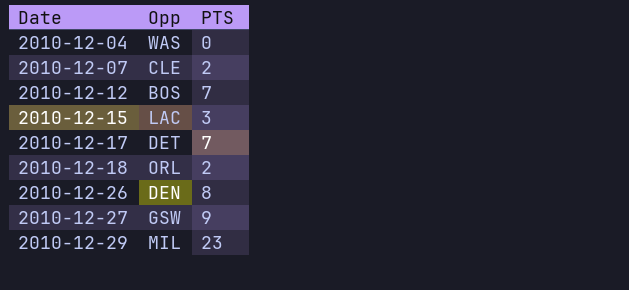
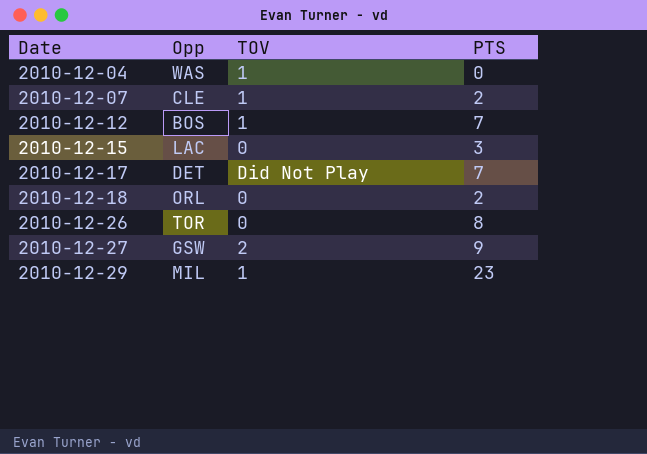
column TOV | position: none -> 3
2010-12-26 | Opp: DEN -> TOR

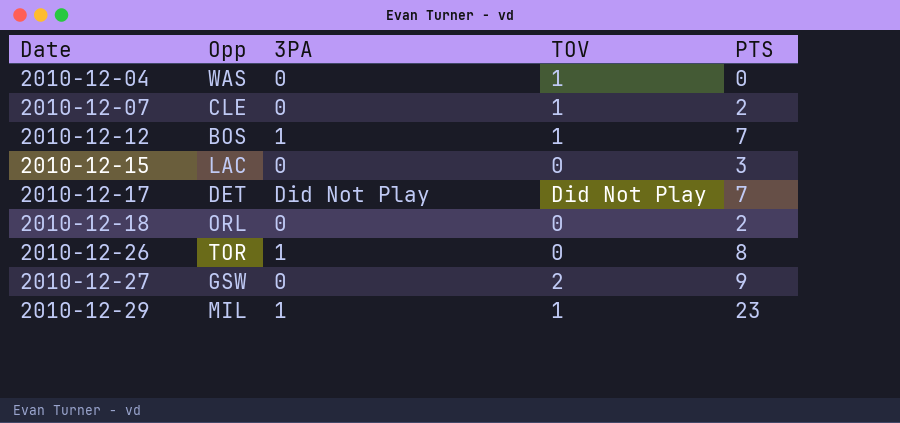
column 3PA | position: none -> 3

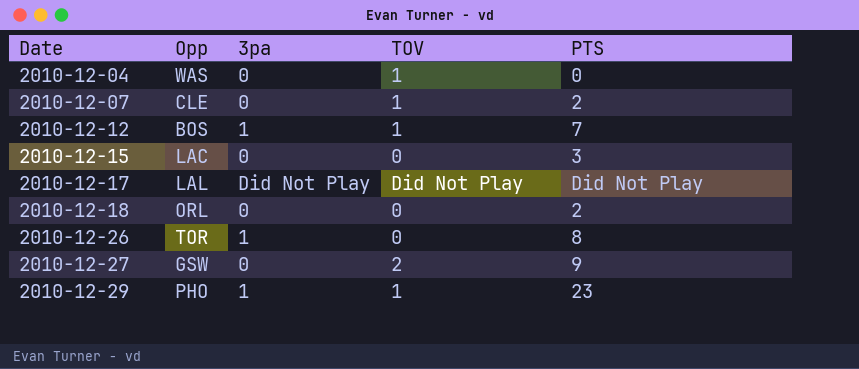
column name: 3PA -> 3pa
2010-12-17 | Opp: DET -> LAL
2010-12-17 | PTS: 7 -> Did Not Play
2010-12-29 | Opp: MIL -> PHO

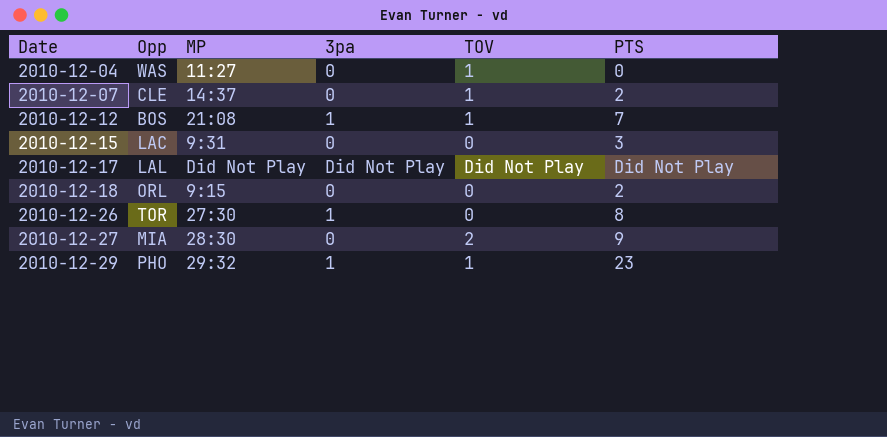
column MP | position: none -> 3
2010-12-27 | Opp: GSW -> MIA

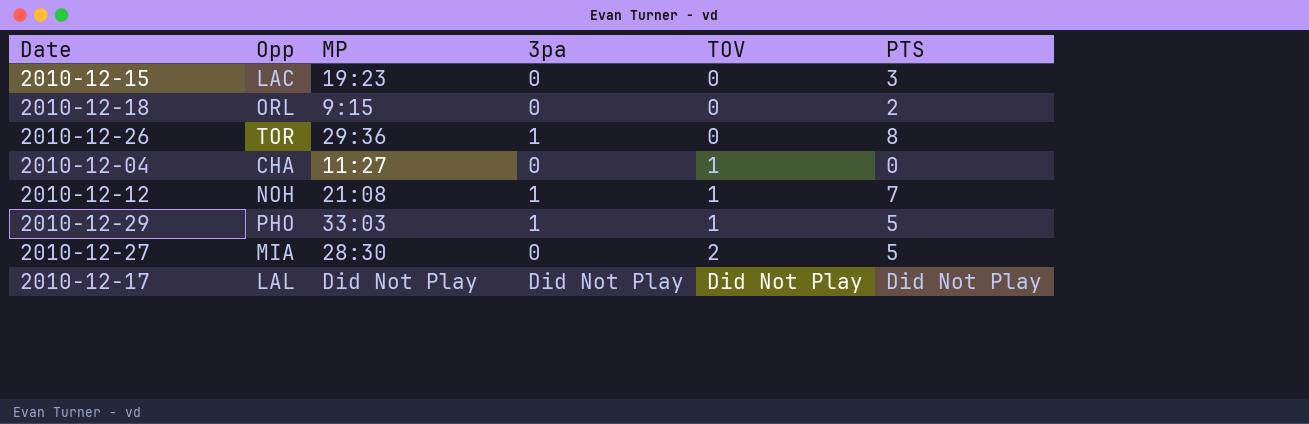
row order: Date ascending -> TOV ascending
row 2010-12-07: CLE | 14:37 | 0 | 1 | 2 -> none
2010-12-15 | MP: 9:31 -> 19:23
2010-12-26 | MP: 27:30 -> 29:36
2010-12-04 | Opp: WAS -> CHA
2010-12-12 | Opp: BOS -> NOH
2010-12-29 | MP: 29:32 -> 33:03
2010-12-29 | PTS: 23 -> 5
2010-12-27 | PTS: 9 -> 5

